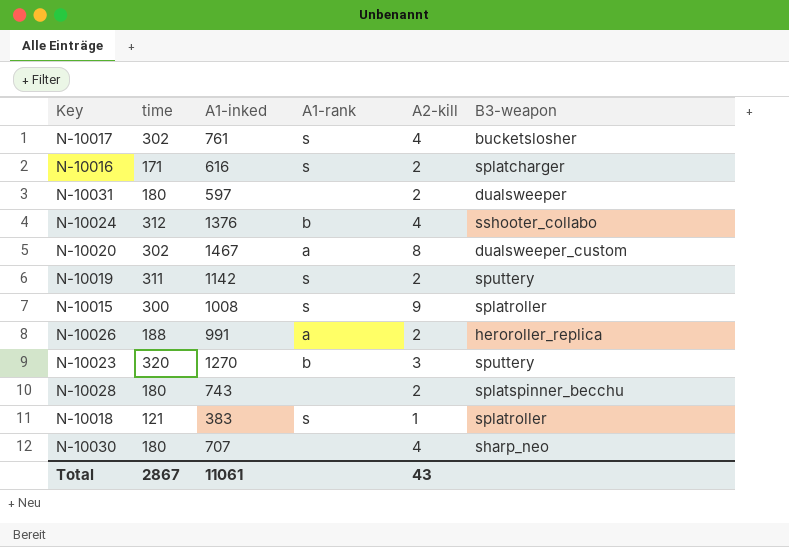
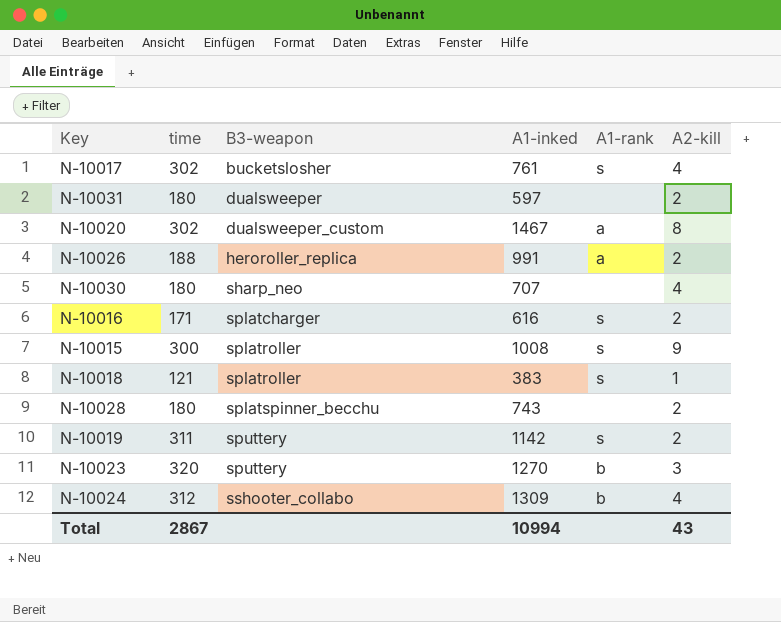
row order: none -> B3-weapon ascending
column B3-weapon | position: 6 -> 3
N-10024 | A1-inked: 1376 -> 1309
Total | A1-inked: 11061 -> 10994

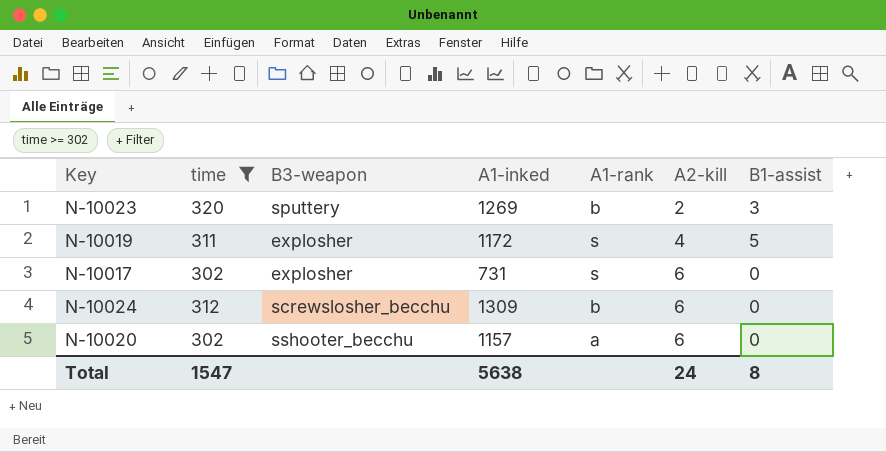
filter: none -> time >= 302
row order: B3-weapon ascending -> A2-kill ascending
column B1-assist | position: none -> 7
N-10023 | A1-inked: 1270 -> 1269
N-10023 | A2-kill: 3 -> 2
N-10019 | B3-weapon: sputtery -> explosher
N-10019 | A1-inked: 1142 -> 1172
N-10019 | A2-kill: 2 -> 4
N-10017 | B3-weapon: bucketslosher -> explosher
N-10017 | A1-inked: 761 -> 731
N-10017 | A2-kill: 4 -> 6
N-10024 | B3-weapon: sshooter_collabo -> screwslosher_becchu
N-10024 | A2-kill: 4 -> 6
N-10020 | B3-weapon: dualsweeper_custom -> sshooter_becchu
N-10020 | A1-inked: 1467 -> 1157
N-10020 | A2-kill: 8 -> 6
Total | time: 2867 -> 1547
Total | A1-inked: 10994 -> 5638
Total | A2-kill: 43 -> 24

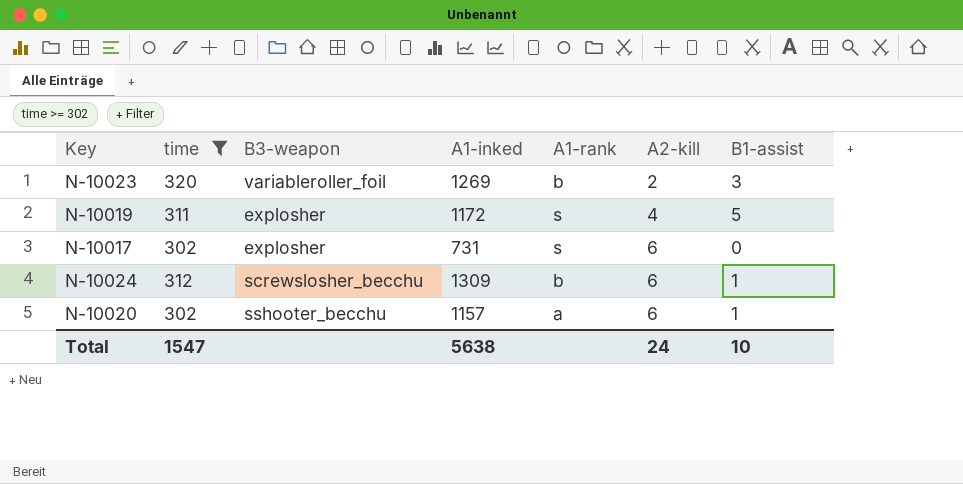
N-10023 | B3-weapon: sputtery -> variableroller_foil
N-10024 | B1-assist: 0 -> 1
N-10020 | B1-assist: 0 -> 1
Total | B1-assist: 8 -> 10

